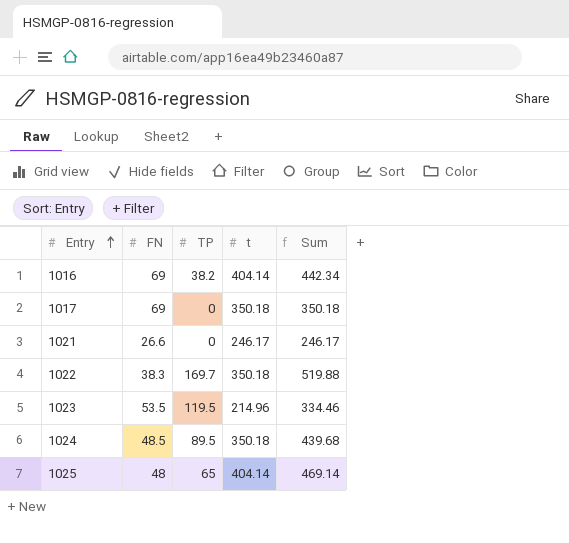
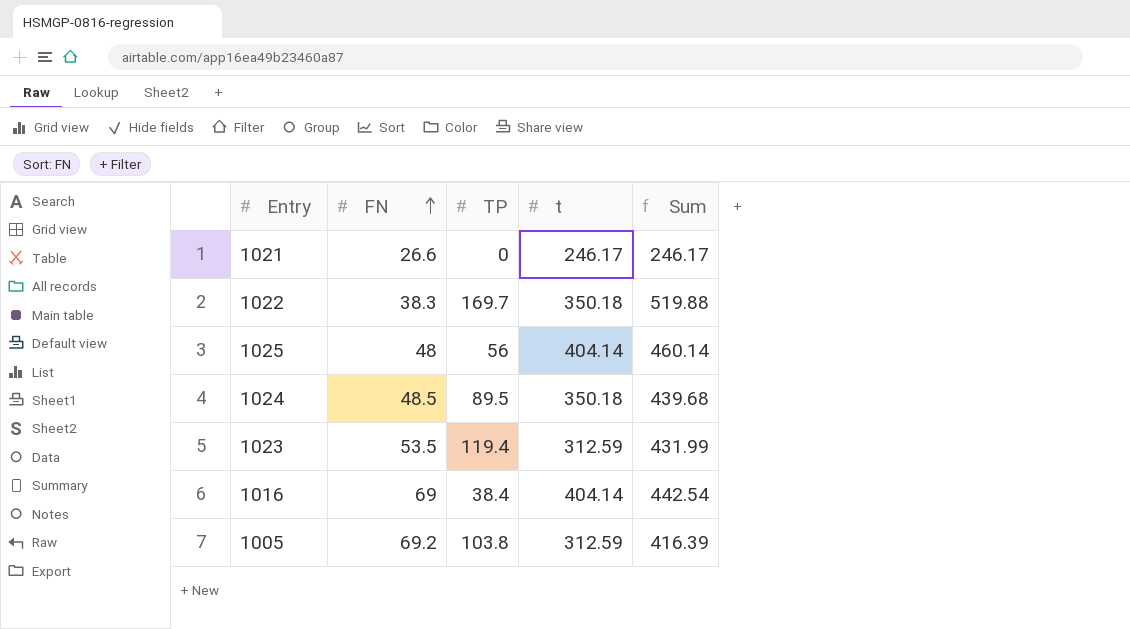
row order: Entry ascending -> FN ascending
row 1017: 69 | 0 | 350.18 | 350.18 -> none
1025 | TP: 65 -> 56
1025 | Sum: 469.14 -> 460.14
1023 | TP: 119.5 -> 119.4
1023 | t: 214.96 -> 312.59
1023 | Sum: 334.46 -> 431.99
1016 | TP: 38.2 -> 38.4
1016 | Sum: 442.34 -> 442.54
row 1005: none -> 69.2 | 103.8 | 312.59 | 416.39

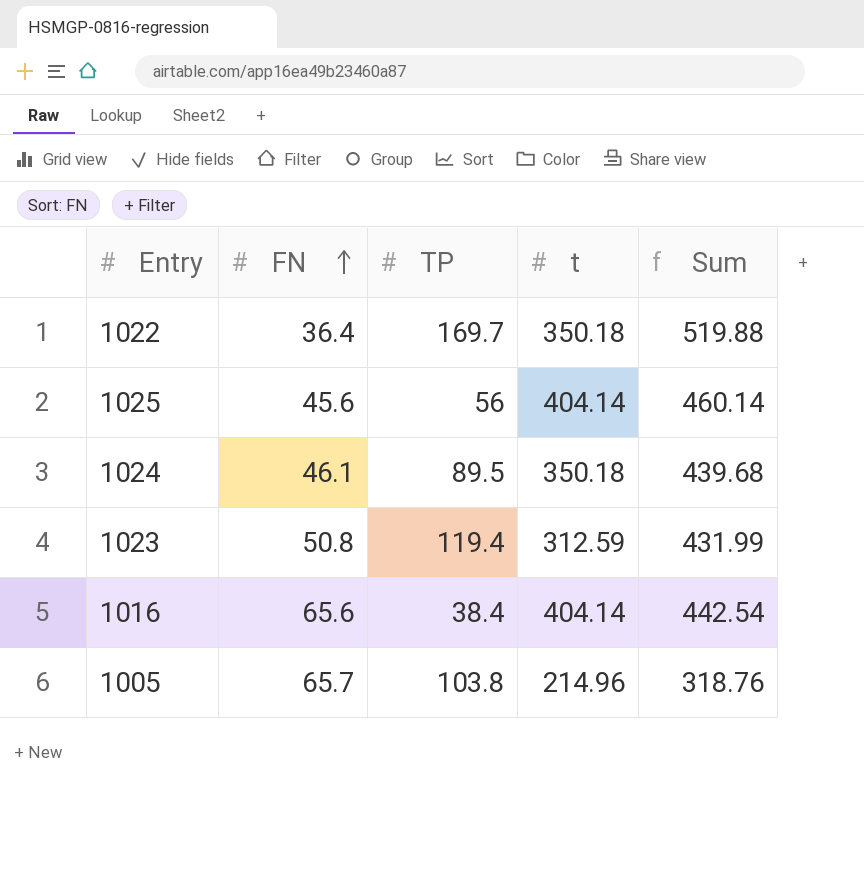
row 1021: 26.6 | 0 | 246.17 | 246.17 -> none
1022 | FN: 38.3 -> 36.4
1025 | FN: 48 -> 45.6
1024 | FN: 48.5 -> 46.1
1023 | FN: 53.5 -> 50.8
1016 | FN: 69 -> 65.6
1005 | FN: 69.2 -> 65.7
1005 | t: 312.59 -> 214.96
1005 | Sum: 416.39 -> 318.76

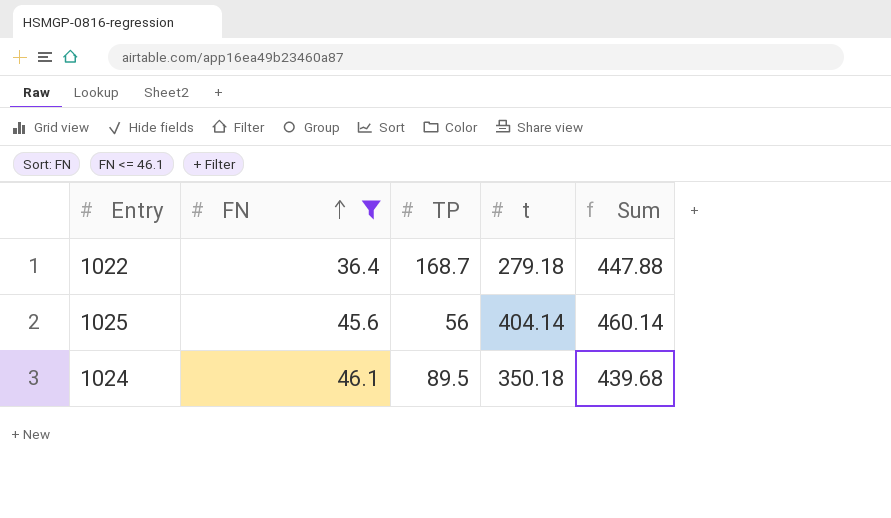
filter: none -> FN <= 46.1
1022 | TP: 169.7 -> 168.7
1022 | t: 350.18 -> 279.18
1022 | Sum: 519.88 -> 447.88

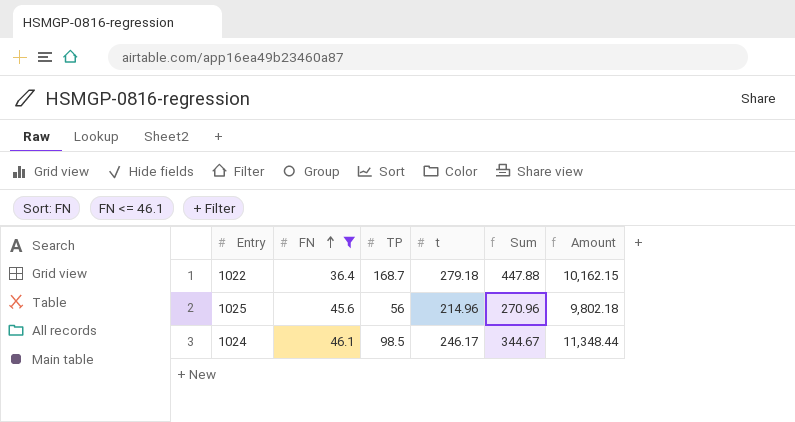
column Amount | formula: none -> [FN] * [t]
1025 | t: 404.14 -> 214.96
1025 | Sum: 460.14 -> 270.96
1024 | TP: 89.5 -> 98.5
1024 | t: 350.18 -> 246.17
1024 | Sum: 439.68 -> 344.67

